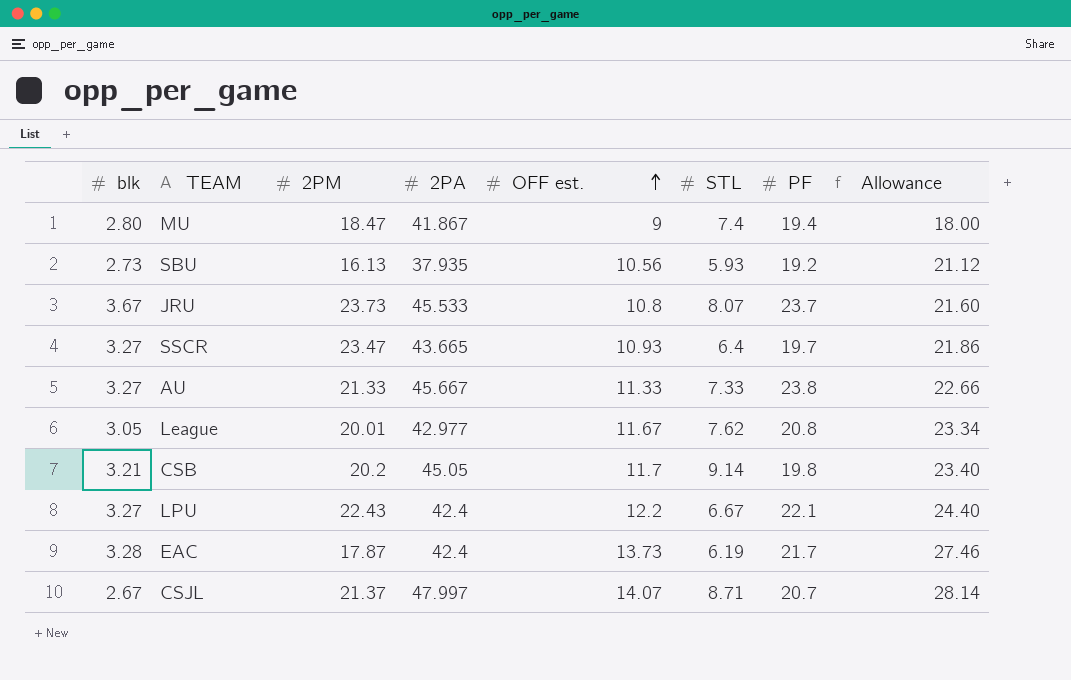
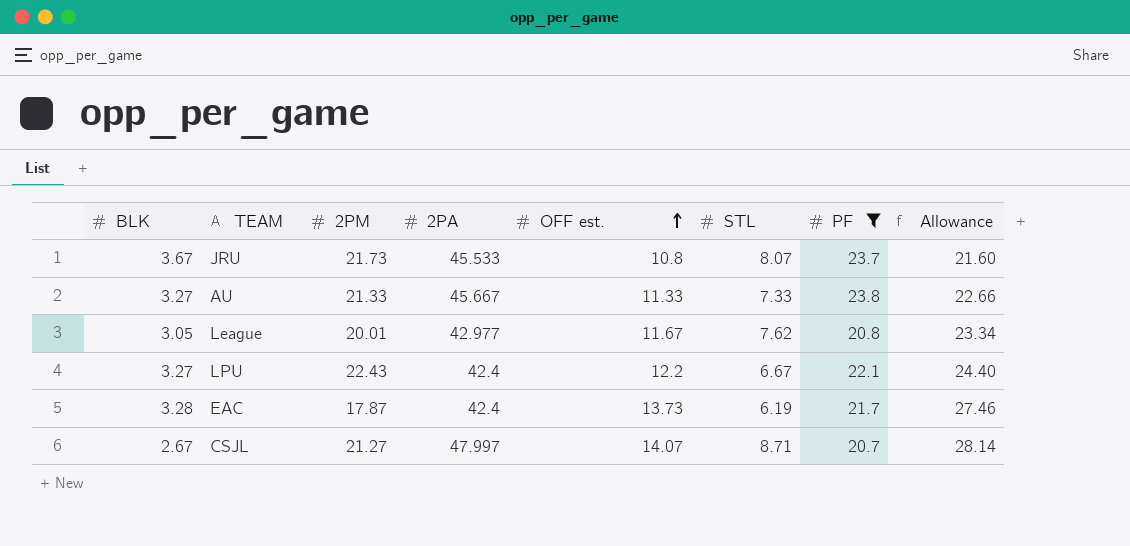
filter: none -> PF >= 20.7
column name: blk -> BLK
JRU | 2PM: 23.73 -> 21.73
CSJL | 2PM: 21.37 -> 21.27

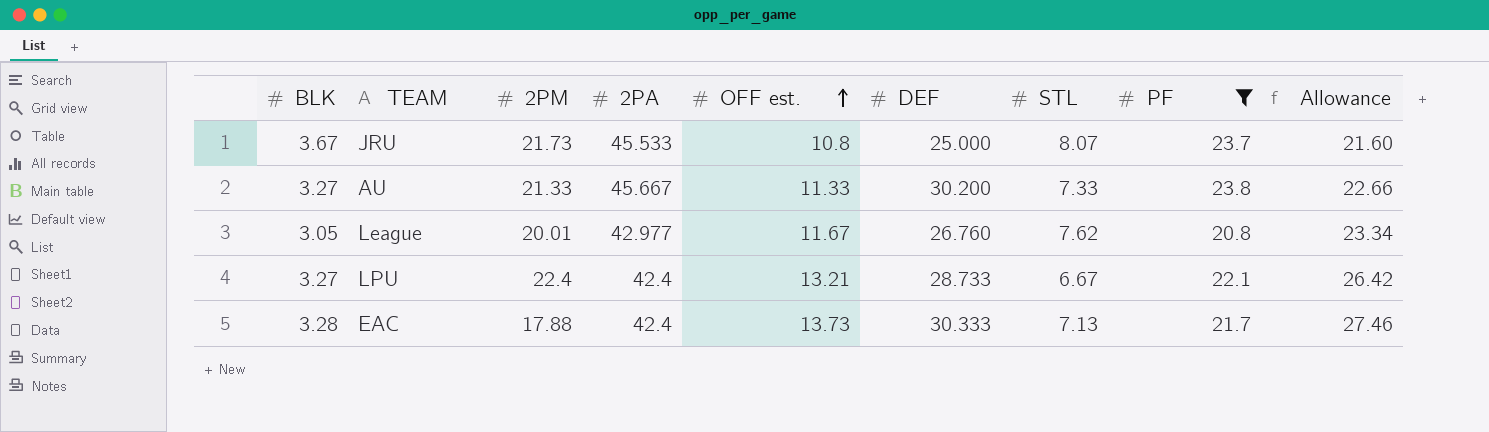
column DEF | position: none -> 6
row CSJL: 2.67 | 21.27 | 47.997 | 14.07 | 8.71 | 20.7 | 28.14 -> none
LPU | 2PM: 22.43 -> 22.4
LPU | OFF est.: 12.2 -> 13.21
LPU | Allowance: 24.40 -> 26.42
EAC | 2PM: 17.87 -> 17.88
EAC | STL: 6.19 -> 7.13

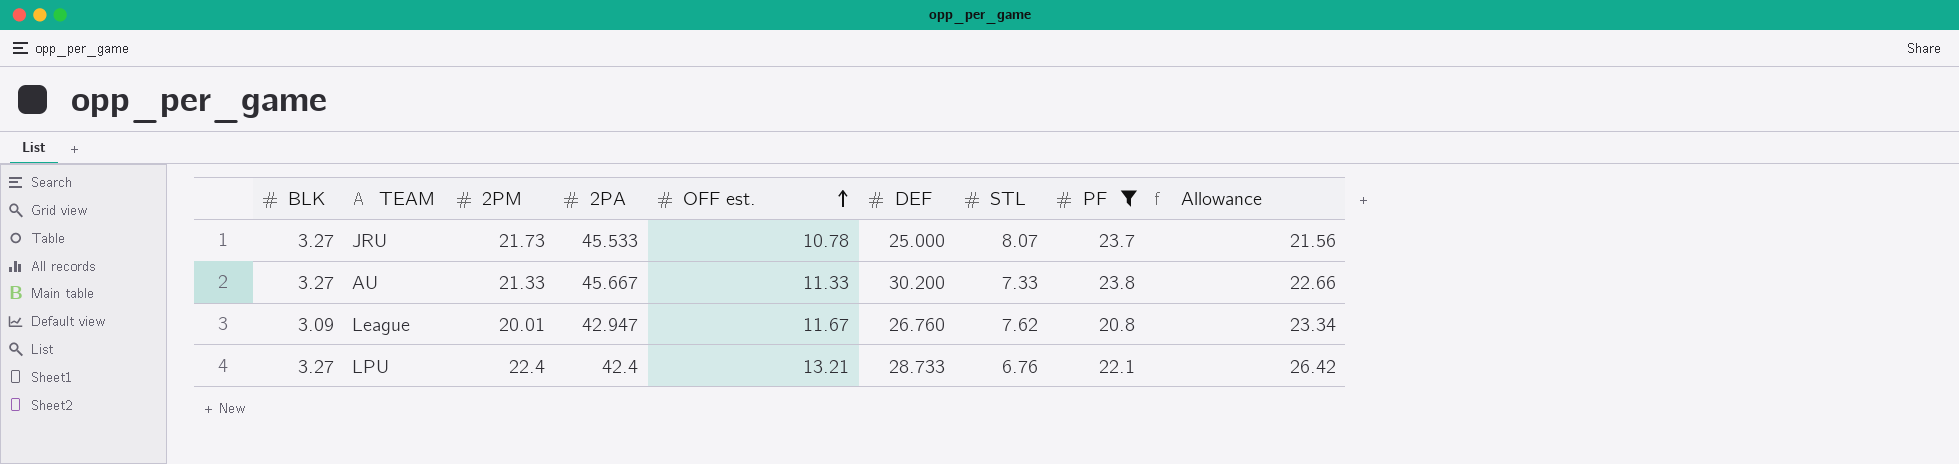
row EAC: 3.28 | 17.88 | 42.4 | 13.73 | 30.333 | 7.13 | 21.7 | 27.46 -> none
JRU | BLK: 3.67 -> 3.27
JRU | OFF est.: 10.8 -> 10.78
JRU | Allowance: 21.60 -> 21.56
League | BLK: 3.05 -> 3.09
League | 2PA: 42.977 -> 42.947
LPU | STL: 6.67 -> 6.76

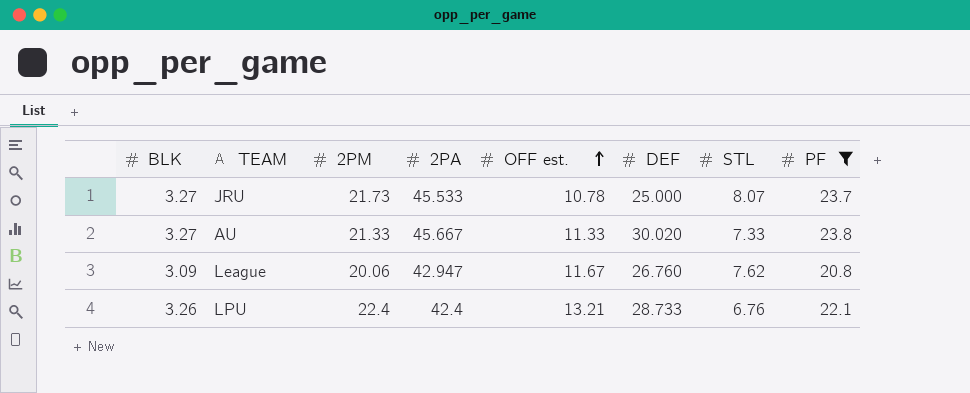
column Allowance | formula: [OFF est.] * 2 -> none
AU | DEF: 30.200 -> 30.020
League | 2PM: 20.01 -> 20.06
LPU | BLK: 3.27 -> 3.26

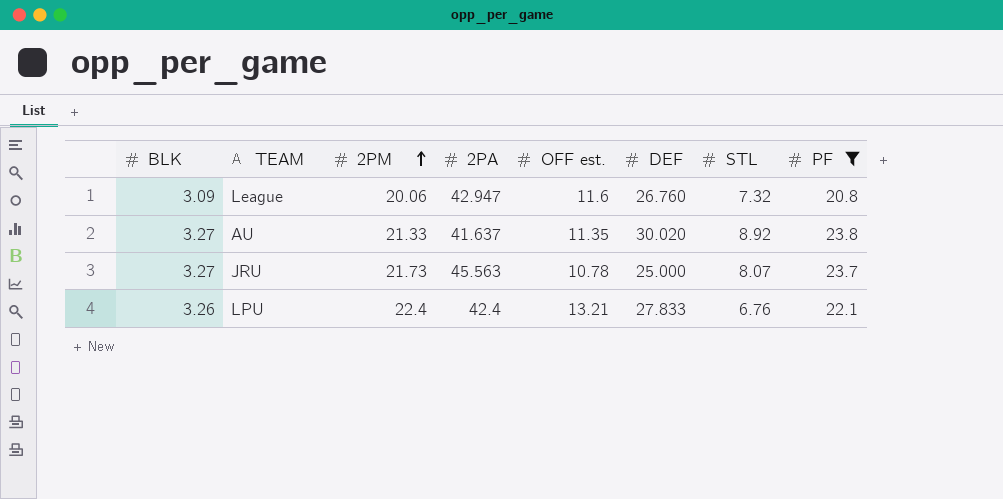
row order: OFF est. ascending -> 2PM ascending
League | OFF est.: 11.67 -> 11.6
League | STL: 7.62 -> 7.32
AU | 2PA: 45.667 -> 41.637
AU | OFF est.: 11.33 -> 11.35
AU | STL: 7.33 -> 8.92
JRU | 2PA: 45.533 -> 45.563
LPU | DEF: 28.733 -> 27.833

